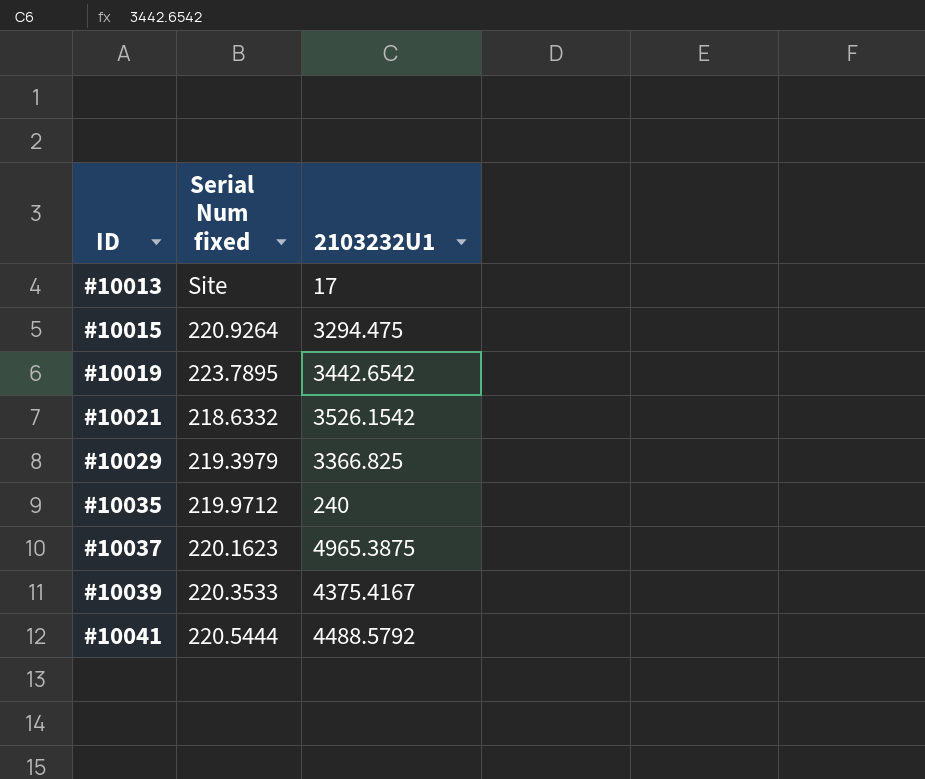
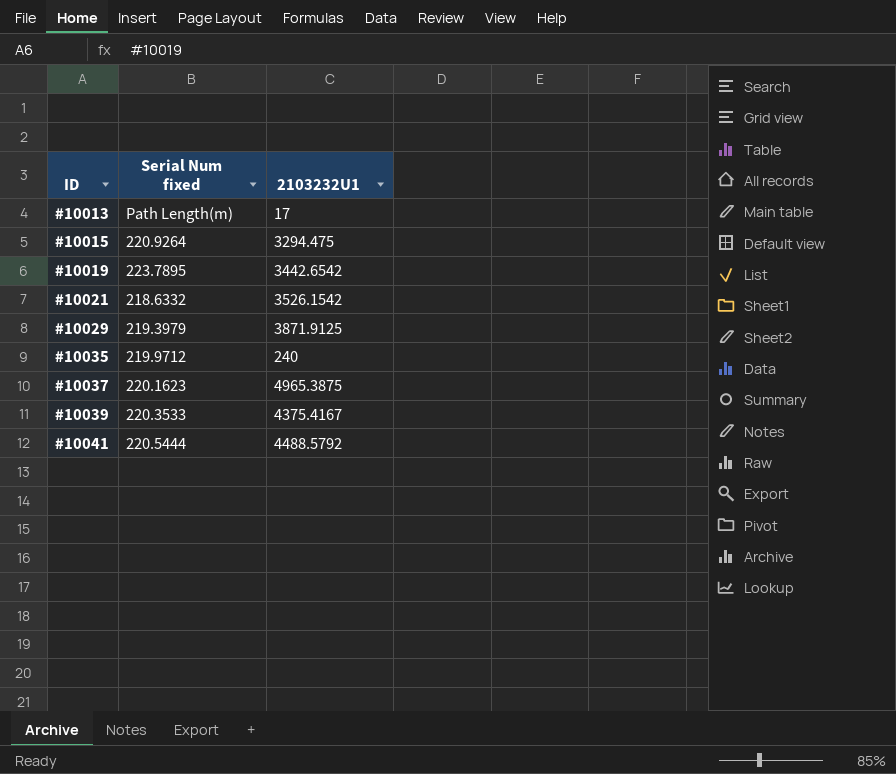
#10013 | Serial Num fixed: Site -> Path Length(m)
#10029 | 2103232U1: 3366.825 -> 3871.9125

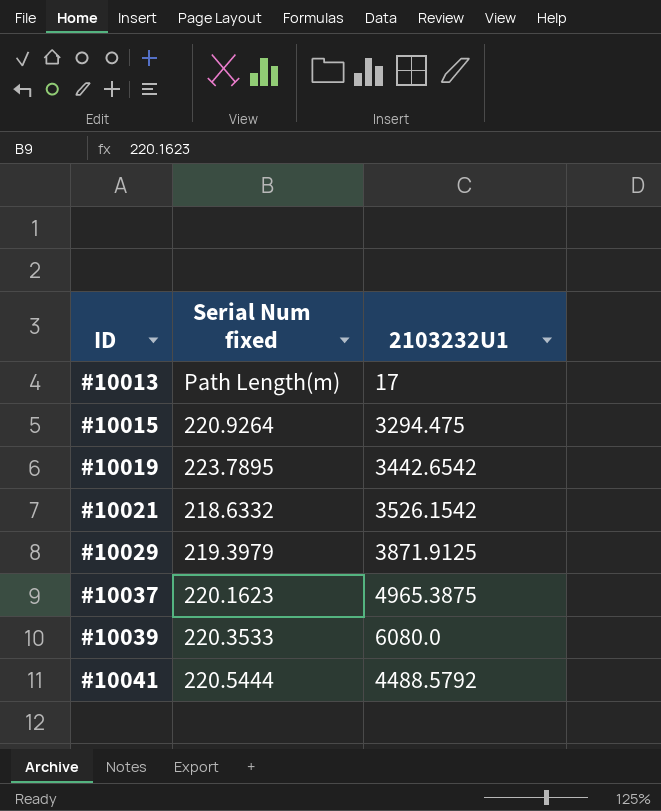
row #10035: 219.9712 | 240 -> none
#10039 | 2103232U1: 4375.4167 -> 6080.0

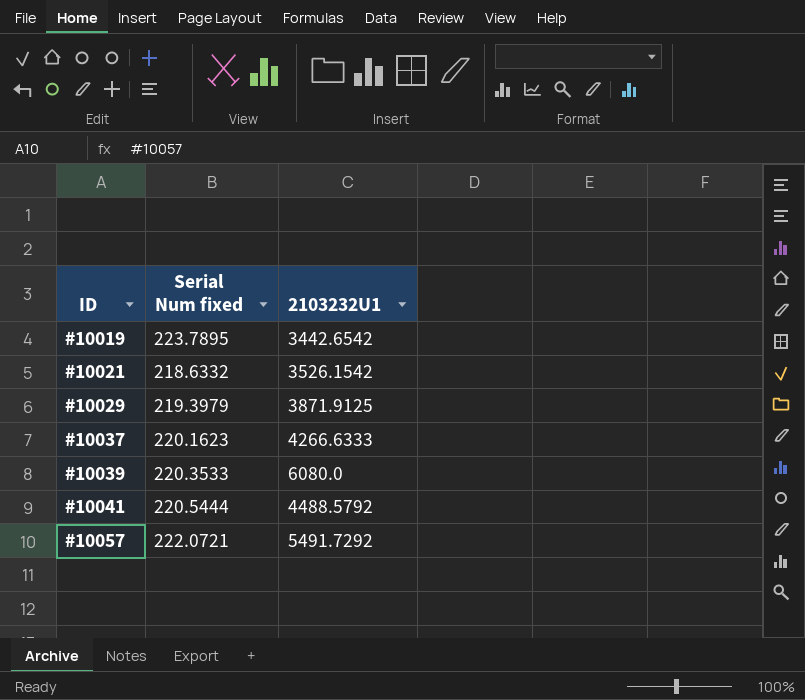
row #10013: Path Length(m) | 17 -> none
row #10015: 220.9264 | 3294.475 -> none
#10037 | 2103232U1: 4965.3875 -> 4266.6333
row #10057: none -> 222.0721 | 5491.7292

